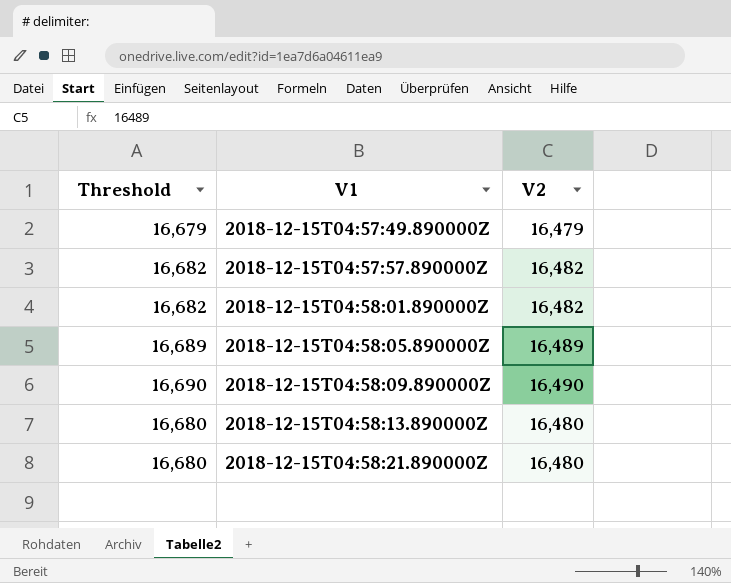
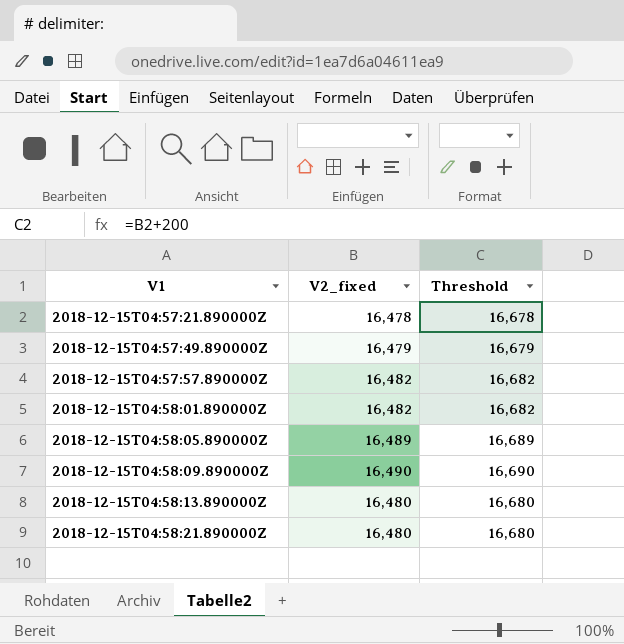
column name: V2 -> V2_fixed
column Threshold | position: 1 -> 3
row 2018-12-15T04:57:21.890000Z: none -> 16,478 | 16,678

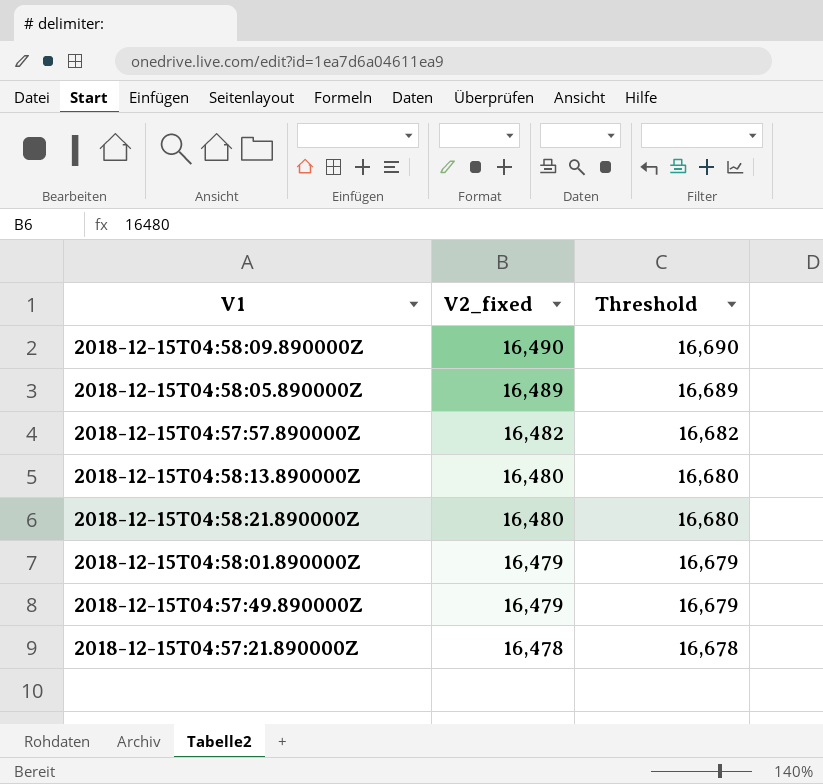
row order: V1 ascending -> V2_fixed descending
2018-12-15T04:58:01.890000Z | V2_fixed: 16,482 -> 16,479
2018-12-15T04:58:01.890000Z | Threshold: 16,682 -> 16,679

